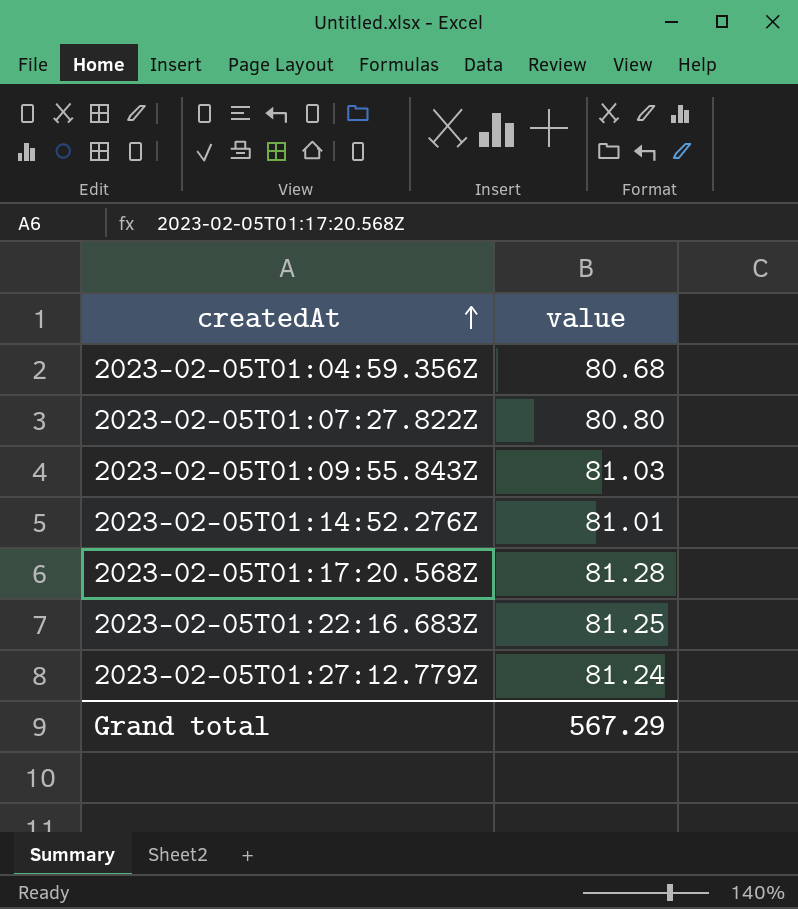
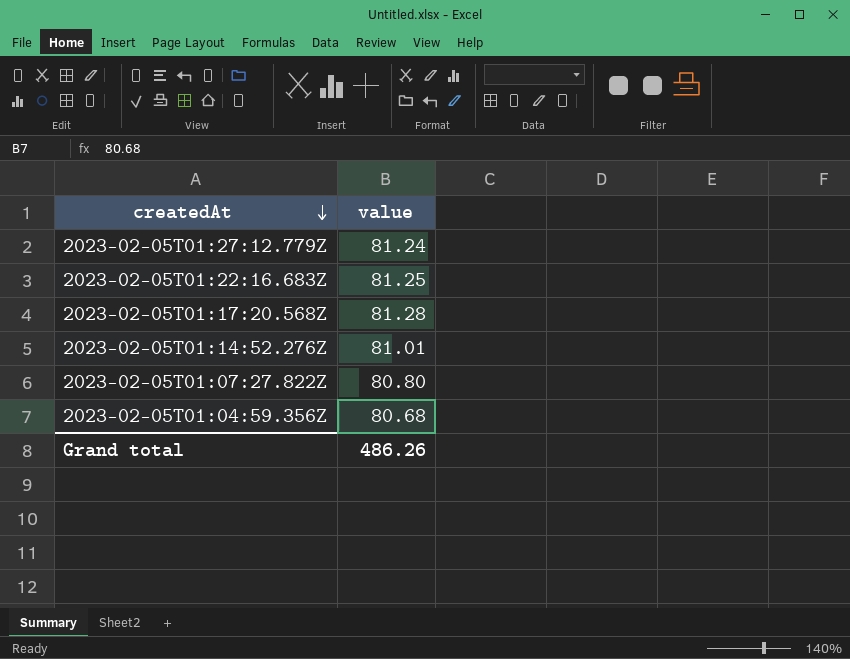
row order: createdAt ascending -> createdAt descending
row 2023-02-05T01:09:55.843Z: 81.03 -> none
Grand total | value: 567.29 -> 486.26

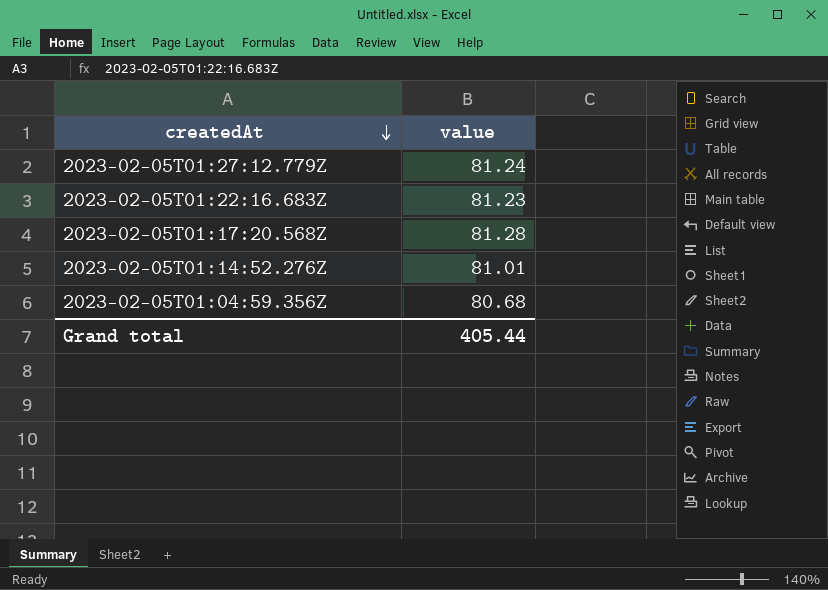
row 2023-02-05T01:07:27.822Z: 80.80 -> none
2023-02-05T01:22:16.683Z | value: 81.25 -> 81.23
Grand total | value: 486.26 -> 405.44

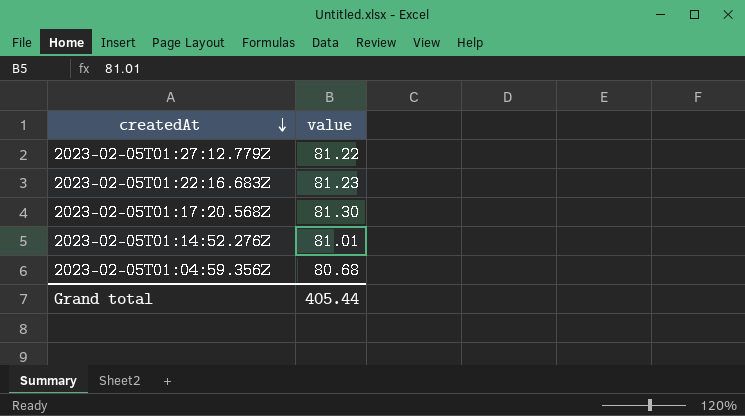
2023-02-05T01:27:12.779Z | value: 81.24 -> 81.22
2023-02-05T01:17:20.568Z | value: 81.28 -> 81.30

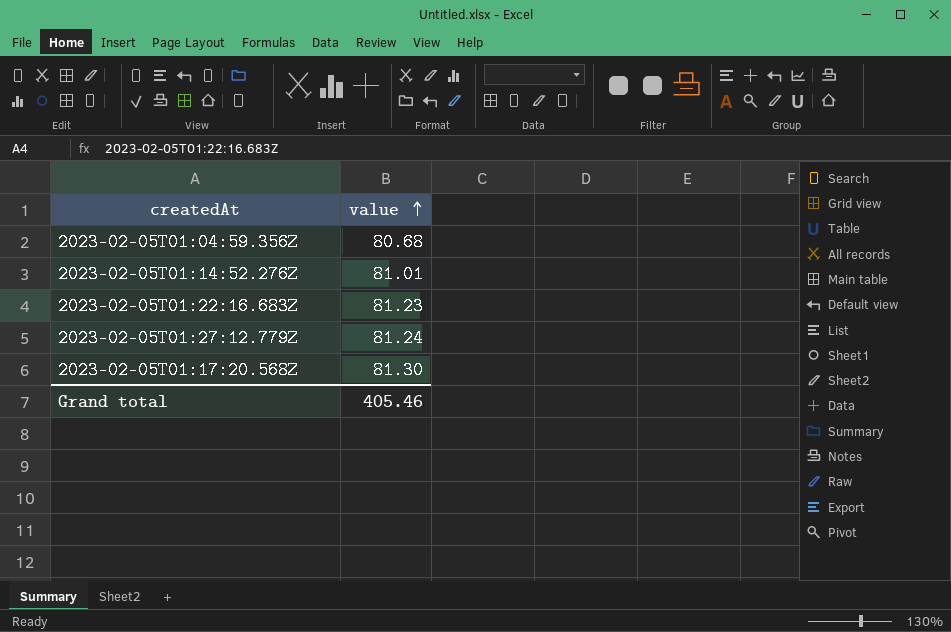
row order: createdAt descending -> value ascending
2023-02-05T01:27:12.779Z | value: 81.22 -> 81.24
Grand total | value: 405.44 -> 405.46

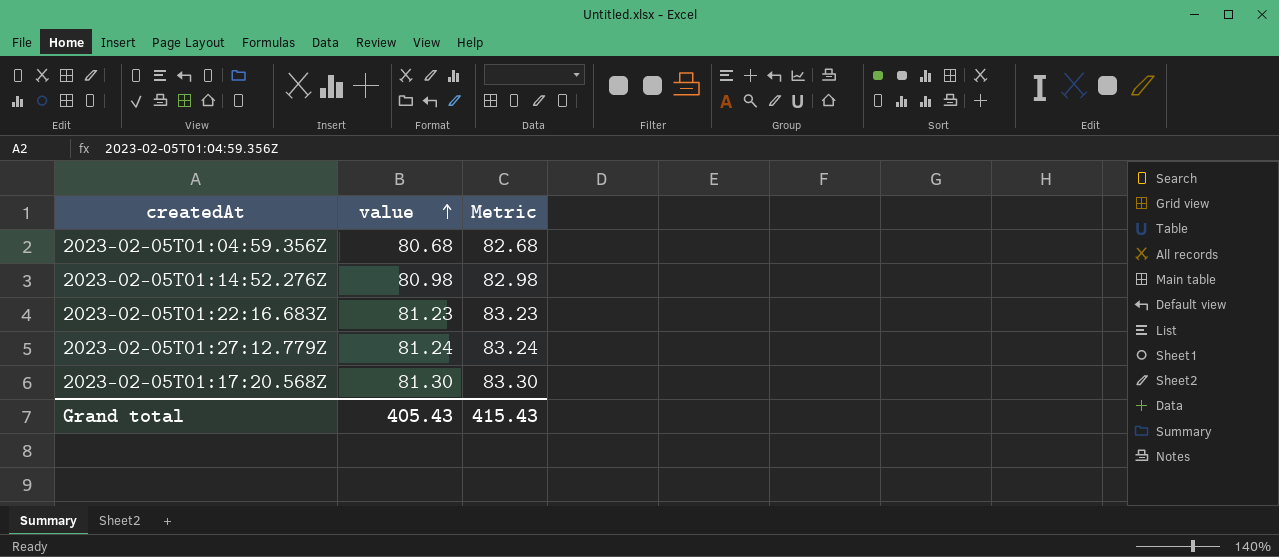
column Metric | formula: none -> [value] + 2
2023-02-05T01:14:52.276Z | value: 81.01 -> 80.98
Grand total | value: 405.46 -> 405.43

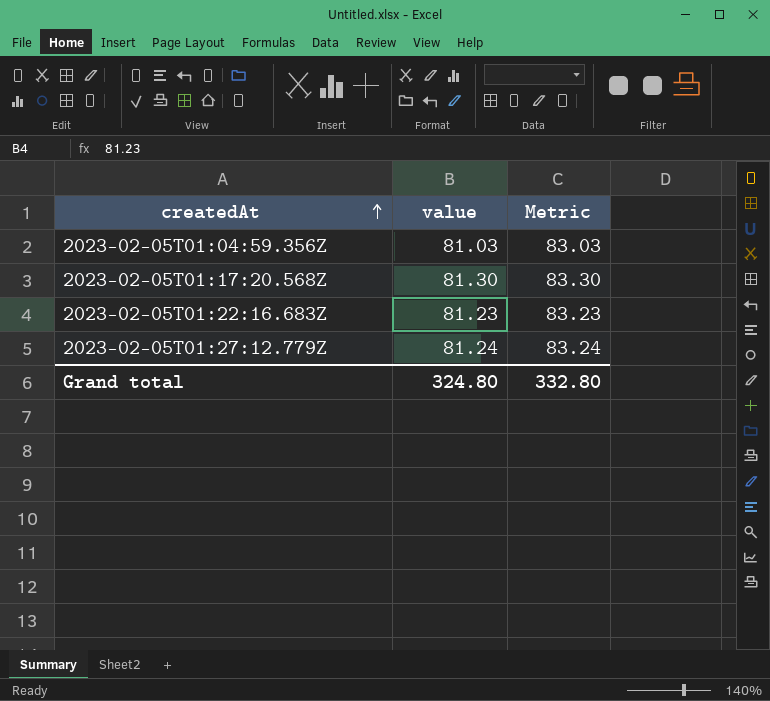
row order: value ascending -> createdAt ascending
row 2023-02-05T01:14:52.276Z: 80.98 | 82.98 -> none
2023-02-05T01:04:59.356Z | value: 80.68 -> 81.03
2023-02-05T01:04:59.356Z | Metric: 82.68 -> 83.03
Grand total | value: 405.43 -> 324.80
Grand total | Metric: 415.43 -> 332.80

